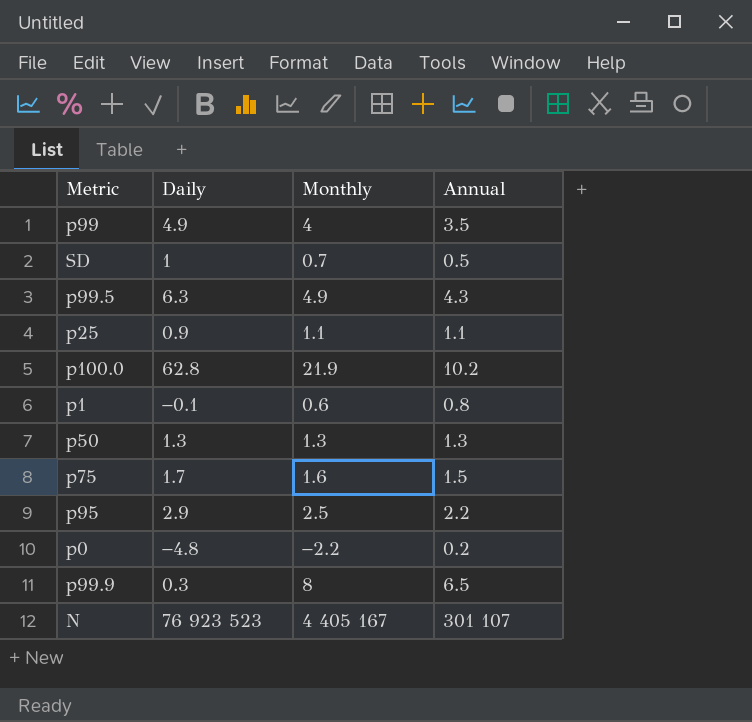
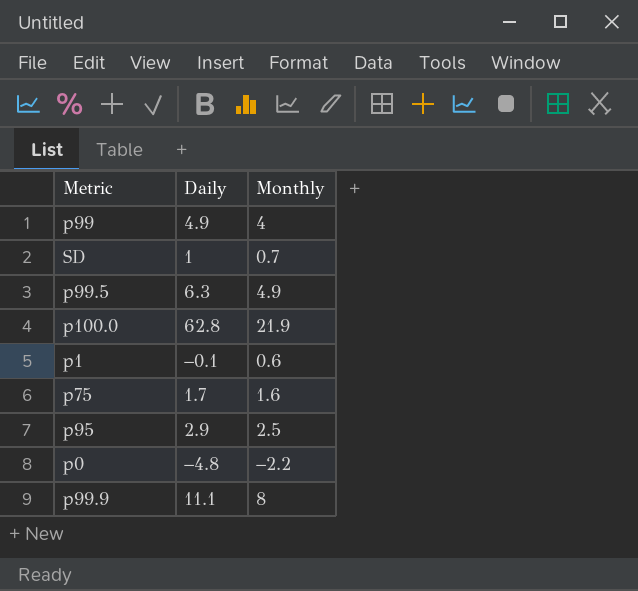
column Annual | position: 4 -> none
row p25: 0.9 | 1.1 | 1.1 -> none
row p50: 1.3 | 1.3 | 1.3 -> none
row N: 76 923 523 | 4 405 167 | 301 107 -> none
p99.9 | Daily: 0.3 -> 11.1

